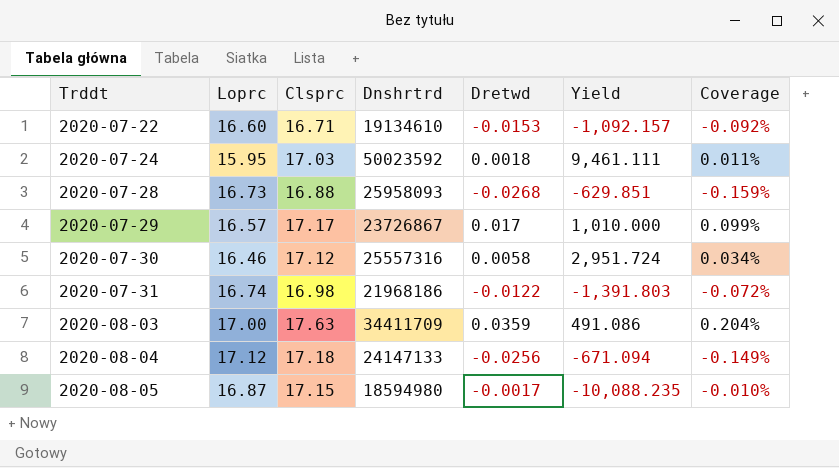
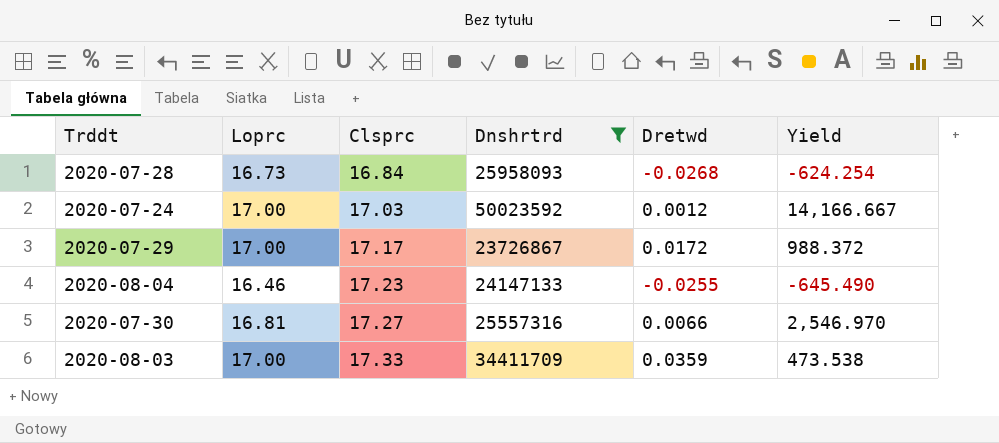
filter: none -> Dnshrtrd >= 23726867
row order: Trddt ascending -> Clsprc ascending
column Coverage | formula: [Dretwd] / [Clsprc] -> none
column Yield | formula: [Clsprc] / [Dretwd] -> [Loprc] / [Dretwd]
2020-07-28 | Clsprc: 16.88 -> 16.84
2020-07-24 | Loprc: 15.95 -> 17.00
2020-07-24 | Dretwd: 0.0018 -> 0.0012
2020-07-29 | Loprc: 16.57 -> 17.00
2020-07-29 | Dretwd: 0.017 -> 0.0172
2020-08-04 | Loprc: 17.12 -> 16.46
2020-08-04 | Clsprc: 17.18 -> 17.23
2020-08-04 | Dretwd: -0.0256 -> -0.0255
2020-07-30 | Loprc: 16.46 -> 16.81
2020-07-30 | Clsprc: 17.12 -> 17.27
2020-07-30 | Dretwd: 0.0058 -> 0.0066
2020-08-03 | Clsprc: 17.63 -> 17.33

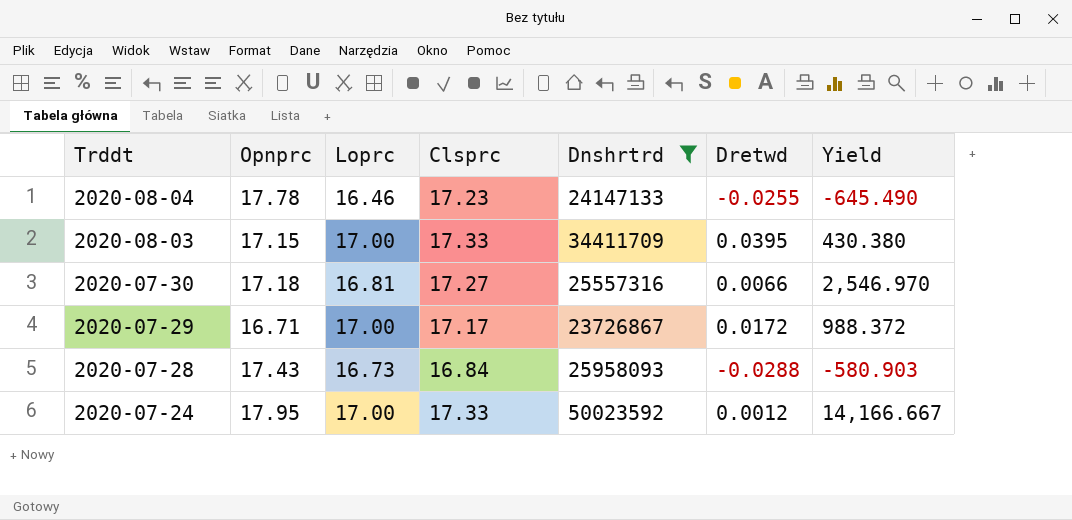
row order: Clsprc ascending -> Trddt descending
column Opnprc | position: none -> 2
2020-08-03 | Dretwd: 0.0359 -> 0.0395
2020-08-03 | Yield: 473.538 -> 430.380
2020-07-28 | Dretwd: -0.0268 -> -0.0288
2020-07-28 | Yield: -624.254 -> -580.903
2020-07-24 | Clsprc: 17.03 -> 17.33

